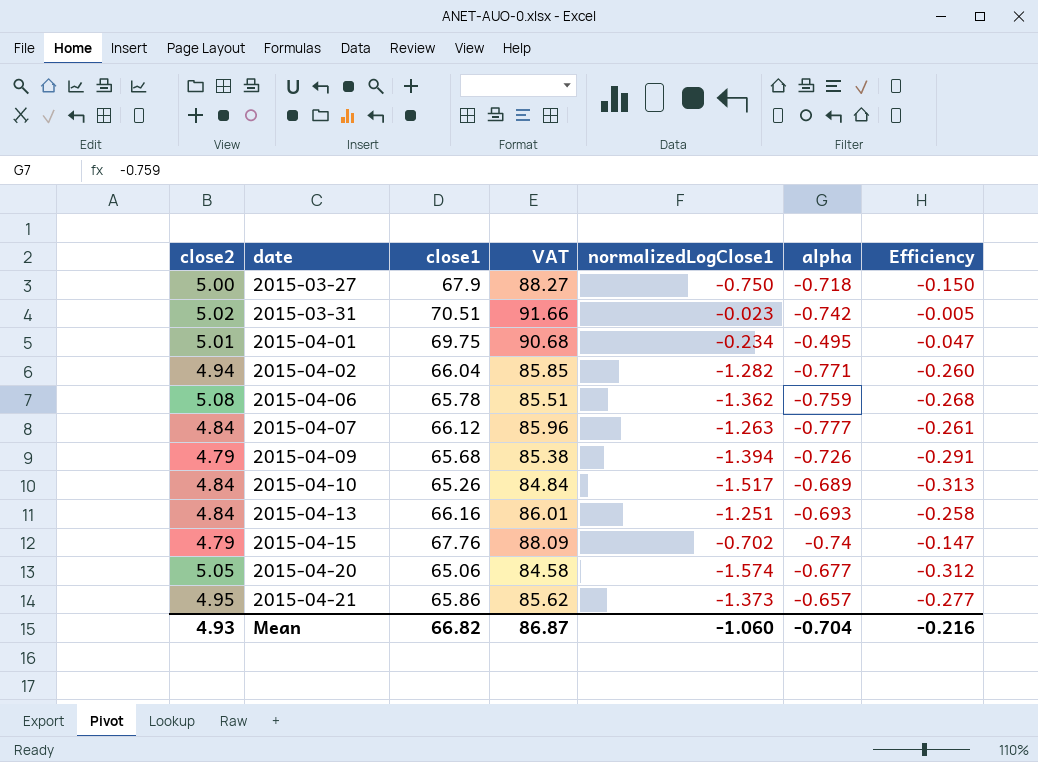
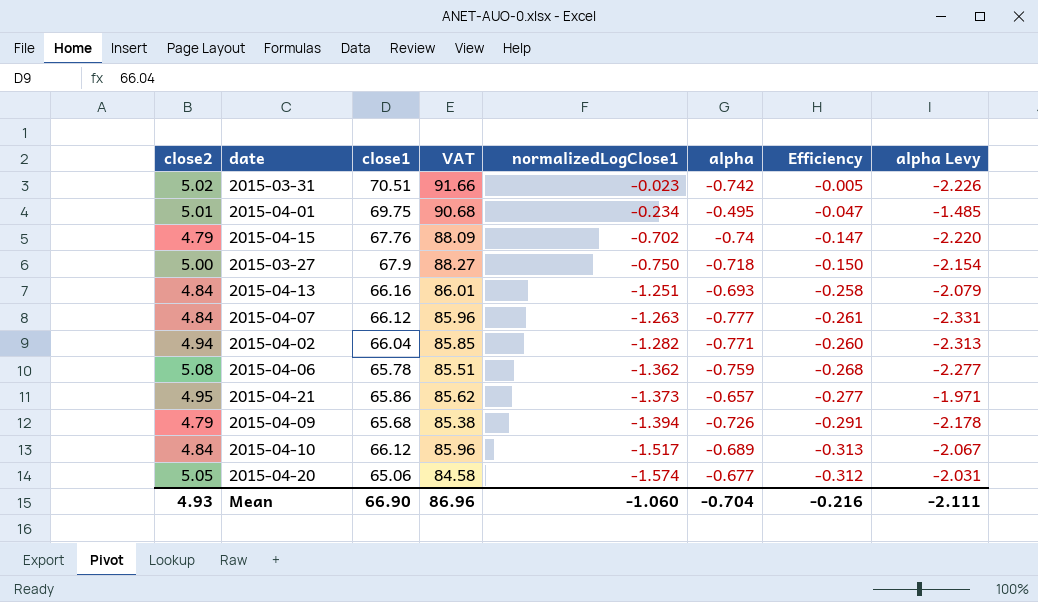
row order: date ascending -> normalizedLogClose1 descending
column alpha Levy | formula: none -> [alpha] * 3
2015-04-10 | close1: 65.26 -> 66.12
2015-04-10 | VAT: 84.84 -> 85.96
Mean | close1: 66.82 -> 66.90
Mean | VAT: 86.87 -> 86.96

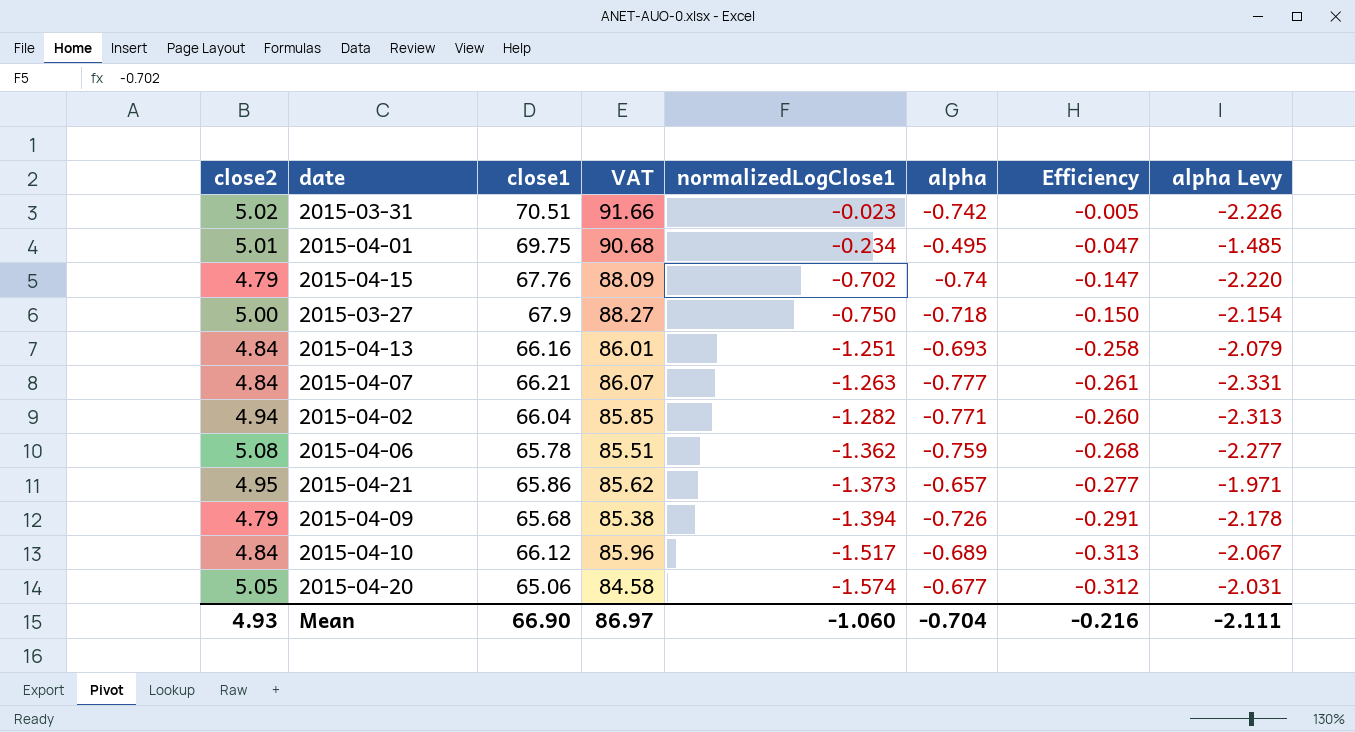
2015-04-07 | close1: 66.12 -> 66.21
2015-04-07 | VAT: 85.96 -> 86.07
Mean | VAT: 86.96 -> 86.97

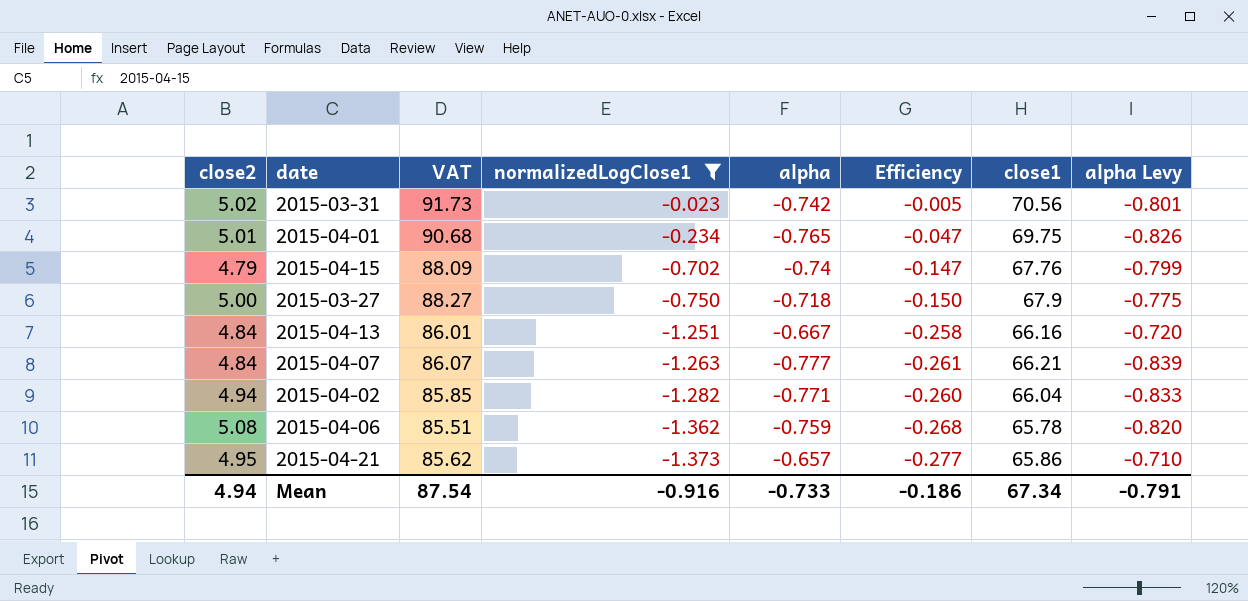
filter: none -> normalizedLogClose1 >= -1.373
column close1 | position: 3 -> 7
column alpha Levy | formula: [alpha] * 3 -> [alpha] * 1.08
2015-03-31 | VAT: 91.66 -> 91.73
2015-03-31 | close1: 70.51 -> 70.56
2015-04-01 | alpha: -0.495 -> -0.765
2015-04-13 | alpha: -0.693 -> -0.667
Mean | close2: 4.93 -> 4.94
Mean | VAT: 86.97 -> 87.54
Mean | normalizedLogClose1: -1.060 -> -0.916
Mean | alpha: -0.704 -> -0.733
Mean | Efficiency: -0.216 -> -0.186
Mean | close1: 66.90 -> 67.34
Mean | alpha Levy: -2.111 -> -0.791

